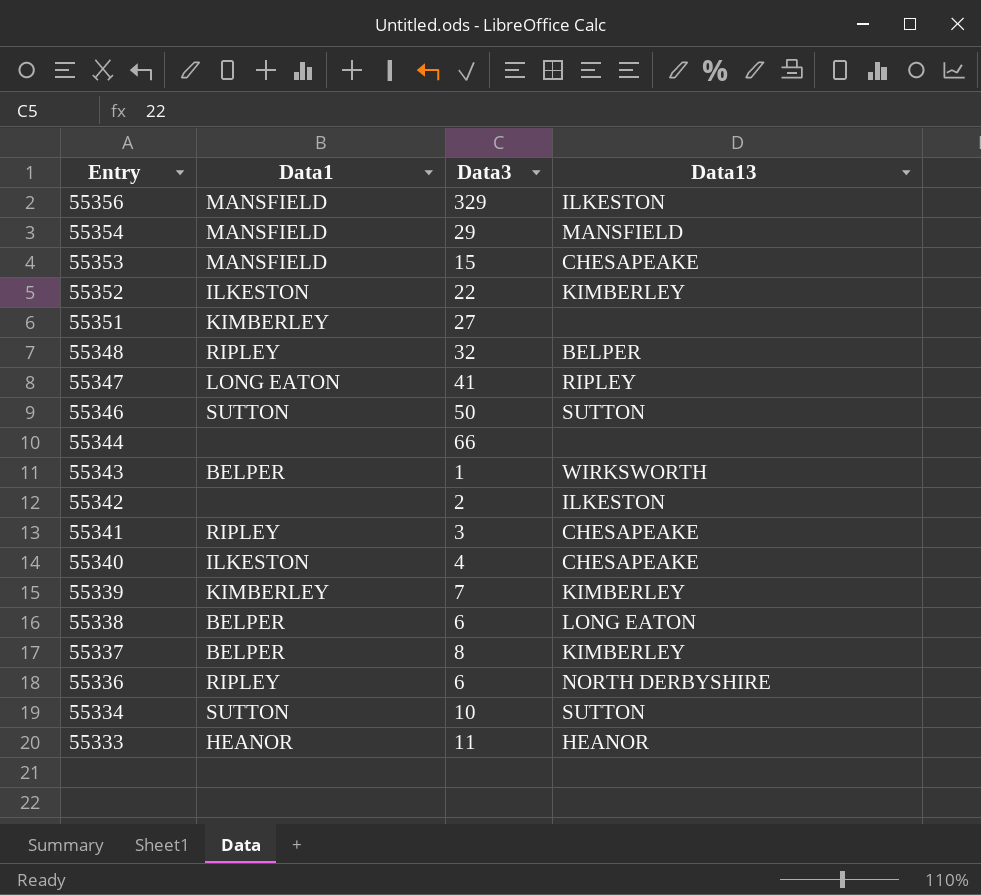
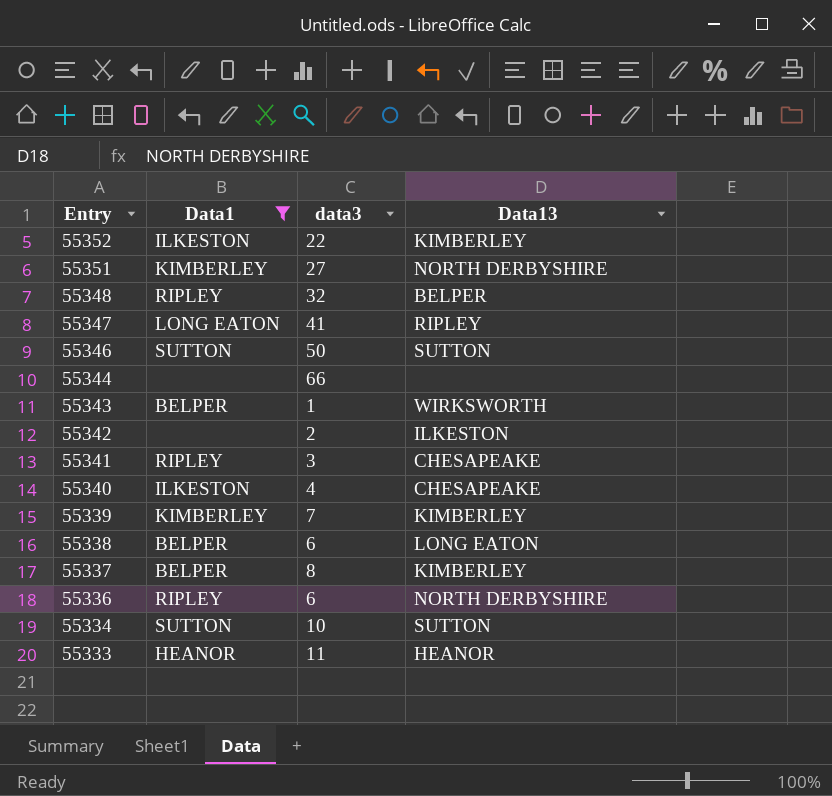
filter: none -> Data1 != MANSFIELD
column name: Data3 -> data3
55351 | Data13: none -> NORTH DERBYSHIRE

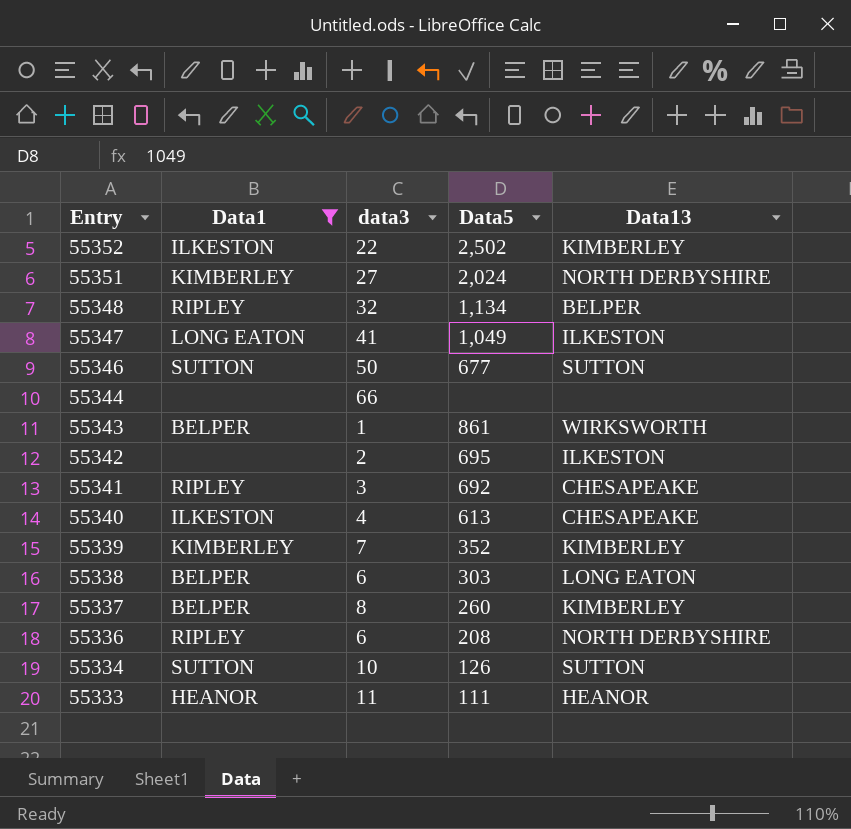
column Data5 | position: none -> 4
55347 | Data13: RIPLEY -> ILKESTON

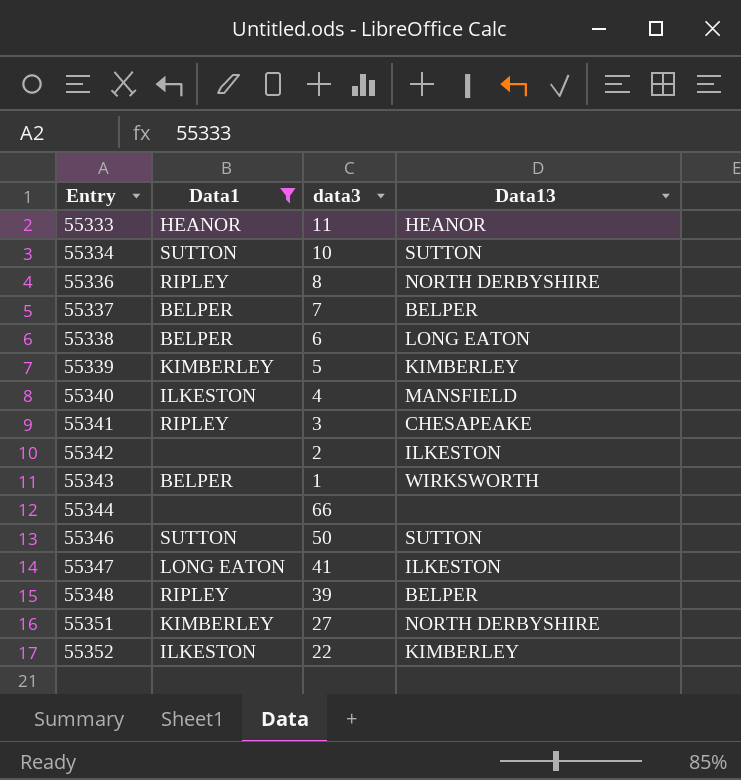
row order: Entry descending -> Entry ascending
column Data5 | position: 4 -> none
55336 | data3: 6 -> 8
55337 | data3: 8 -> 7
55337 | Data13: KIMBERLEY -> BELPER
55339 | data3: 7 -> 5
55340 | Data13: CHESAPEAKE -> MANSFIELD
55348 | data3: 32 -> 39

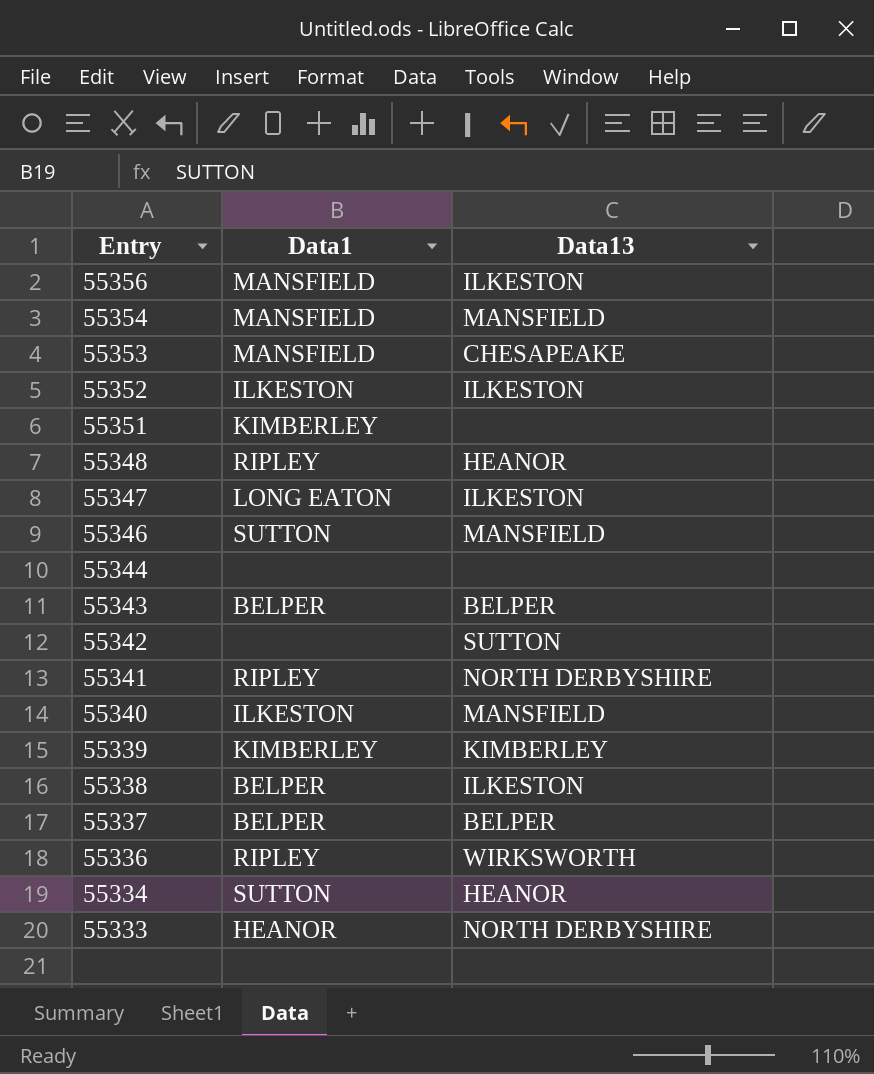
filter: Data1 != MANSFIELD -> none
row order: Entry ascending -> Entry descending
column data3 | position: 3 -> none
55352 | Data13: KIMBERLEY -> ILKESTON
55351 | Data13: NORTH DERBYSHIRE -> none
55348 | Data13: BELPER -> HEANOR
55346 | Data13: SUTTON -> MANSFIELD
55343 | Data13: WIRKSWORTH -> BELPER
55342 | Data13: ILKESTON -> SUTTON
55341 | Data13: CHESAPEAKE -> NORTH DERBYSHIRE
55338 | Data13: LONG EATON -> ILKESTON
55336 | Data13: NORTH DERBYSHIRE -> WIRKSWORTH
55334 | Data13: SUTTON -> HEANOR
55333 | Data13: HEANOR -> NORTH DERBYSHIRE

